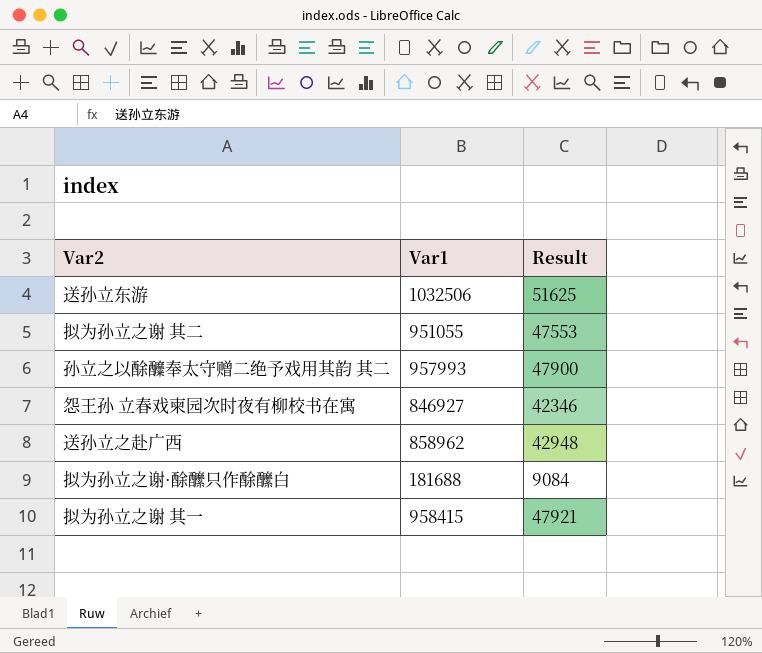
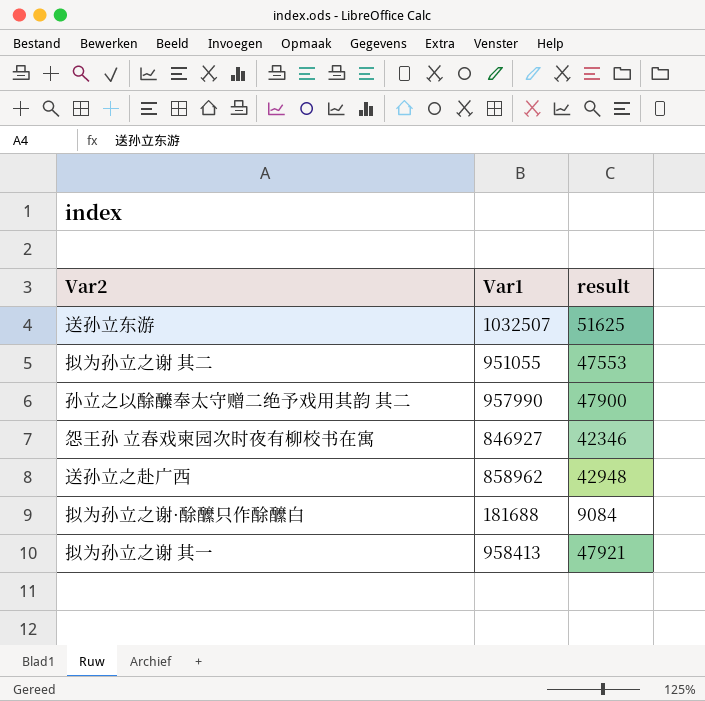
column name: Result -> result
送孙立东游 | Var1: 1032506 -> 1032507
孙立之以酴醾奉太守赠二绝予戏用其韵 其二 | Var1: 957993 -> 957990
拟为孙立之谢 其一 | Var1: 958415 -> 958413

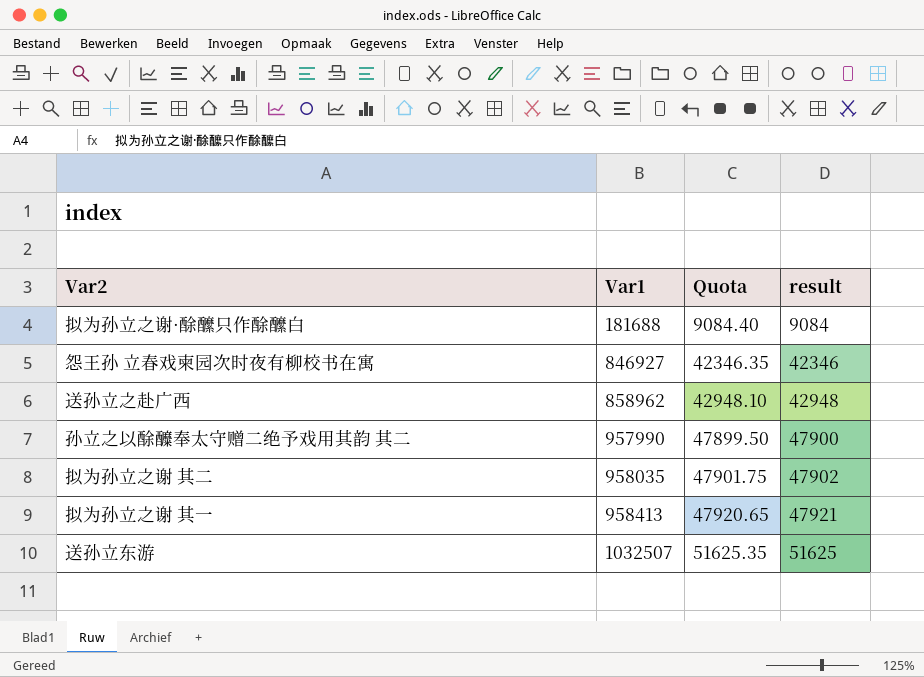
row order: none -> Var1 ascending
column Quota | formula: none -> [Var1] * 0.05
拟为孙立之谢 其二 | Var1: 951055 -> 958035
拟为孙立之谢 其二 | result: 47553 -> 47902

